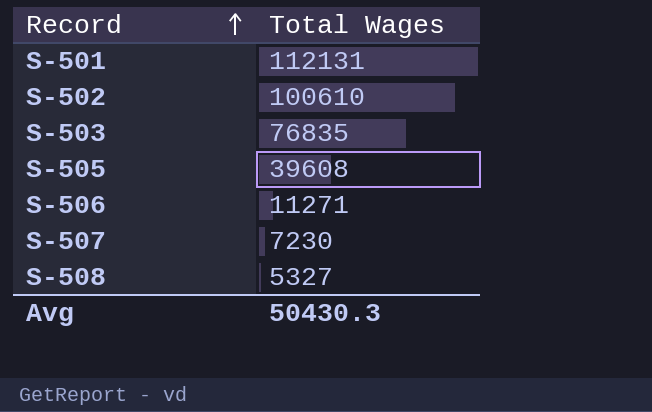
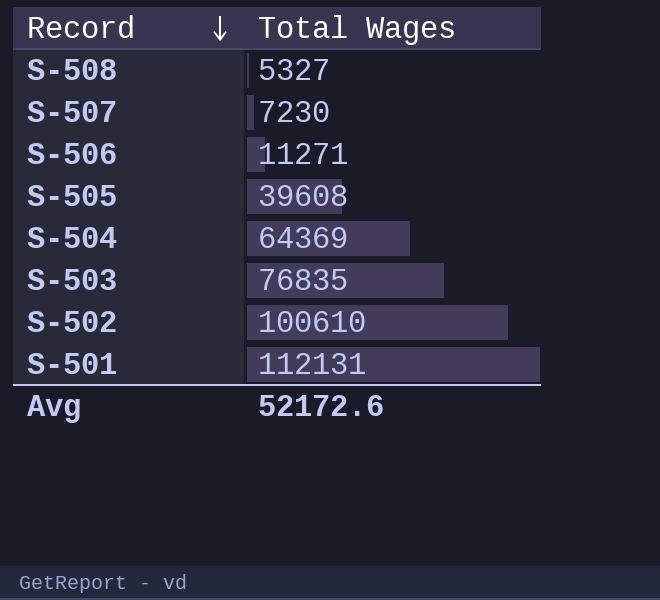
row order: Record ascending -> Record descending
row S-504: none -> 64369
Avg | Total Wages: 50430.3 -> 52172.6

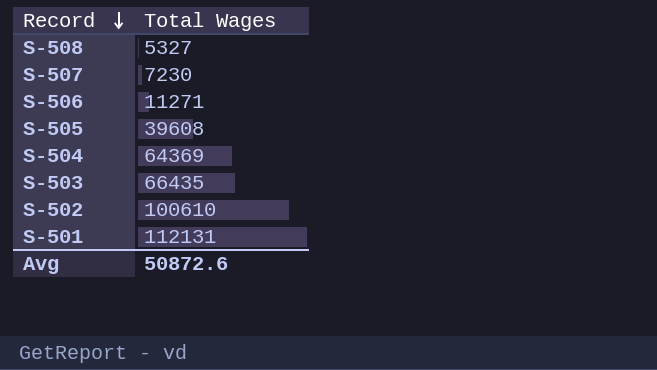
S-503 | Total Wages: 76835 -> 66435
Avg | Total Wages: 52172.6 -> 50872.6

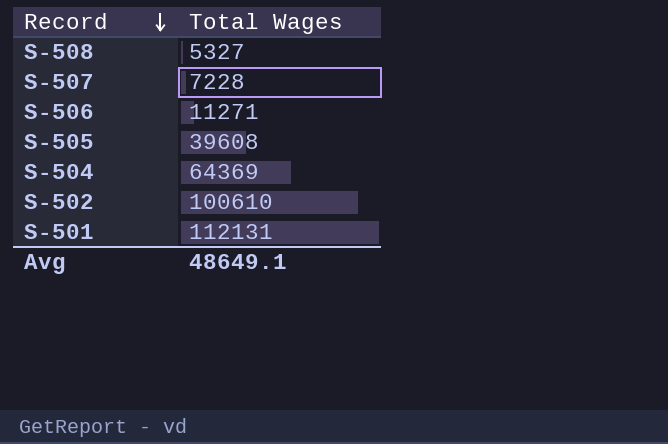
row S-503: 66435 -> none
S-507 | Total Wages: 7230 -> 7228
Avg | Total Wages: 50872.6 -> 48649.1

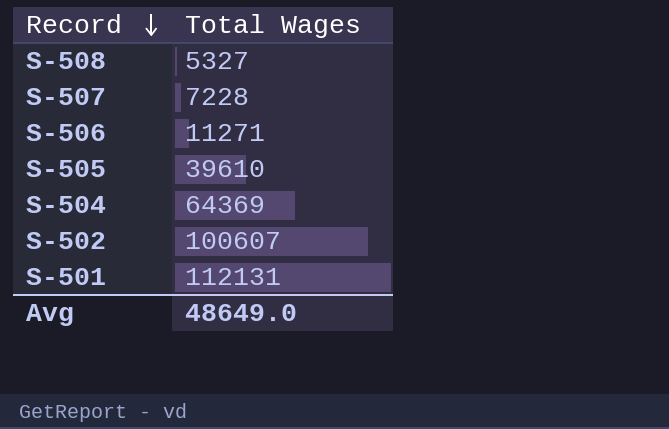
S-505 | Total Wages: 39608 -> 39610
S-502 | Total Wages: 100610 -> 100607
Avg | Total Wages: 48649.1 -> 48649.0

